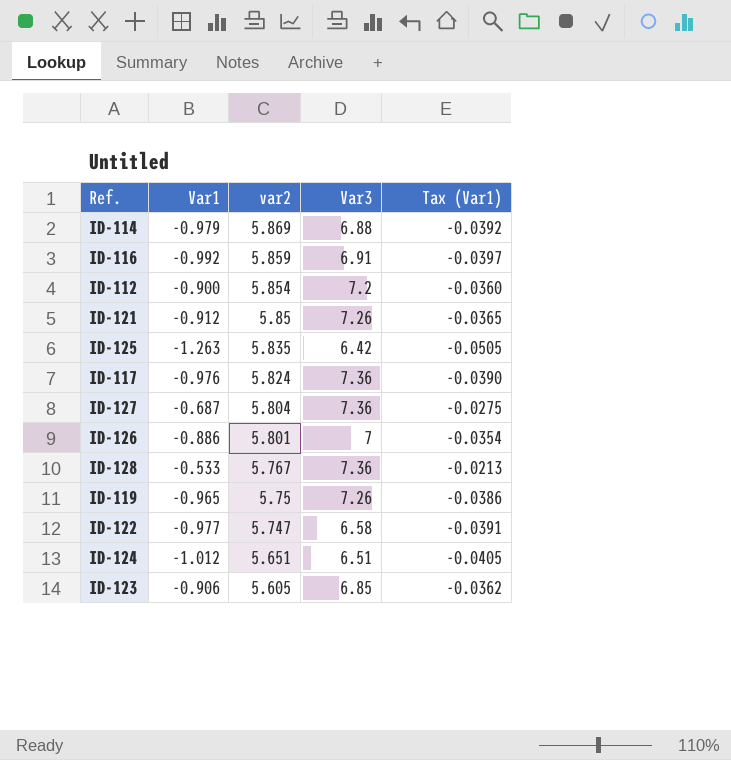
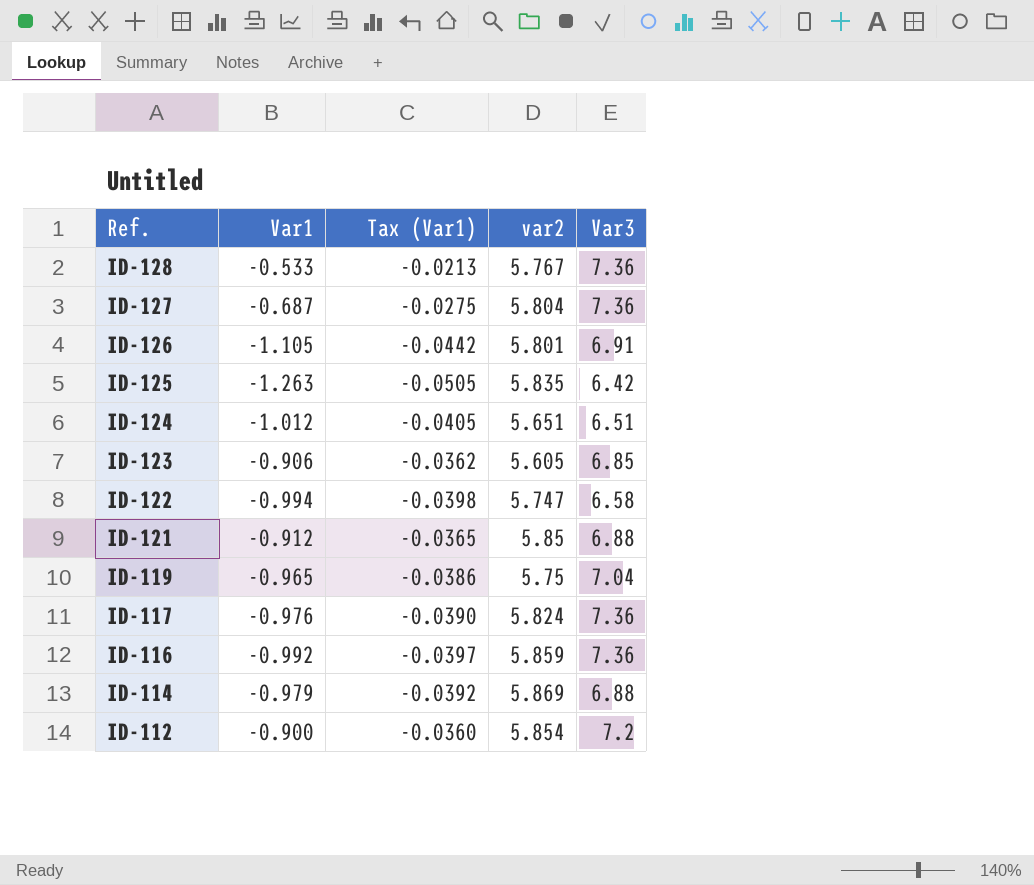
row order: var2 descending -> Ref. descending
column Tax (Var1) | position: 5 -> 3
ID-126 | Var1: -0.886 -> -1.105
ID-126 | Tax (Var1): -0.0354 -> -0.0442
ID-126 | Var3: 7 -> 6.91
ID-122 | Var1: -0.977 -> -0.994
ID-122 | Tax (Var1): -0.0391 -> -0.0398
ID-121 | Var3: 7.26 -> 6.88
ID-119 | Var3: 7.26 -> 7.04
ID-116 | Var3: 6.91 -> 7.36

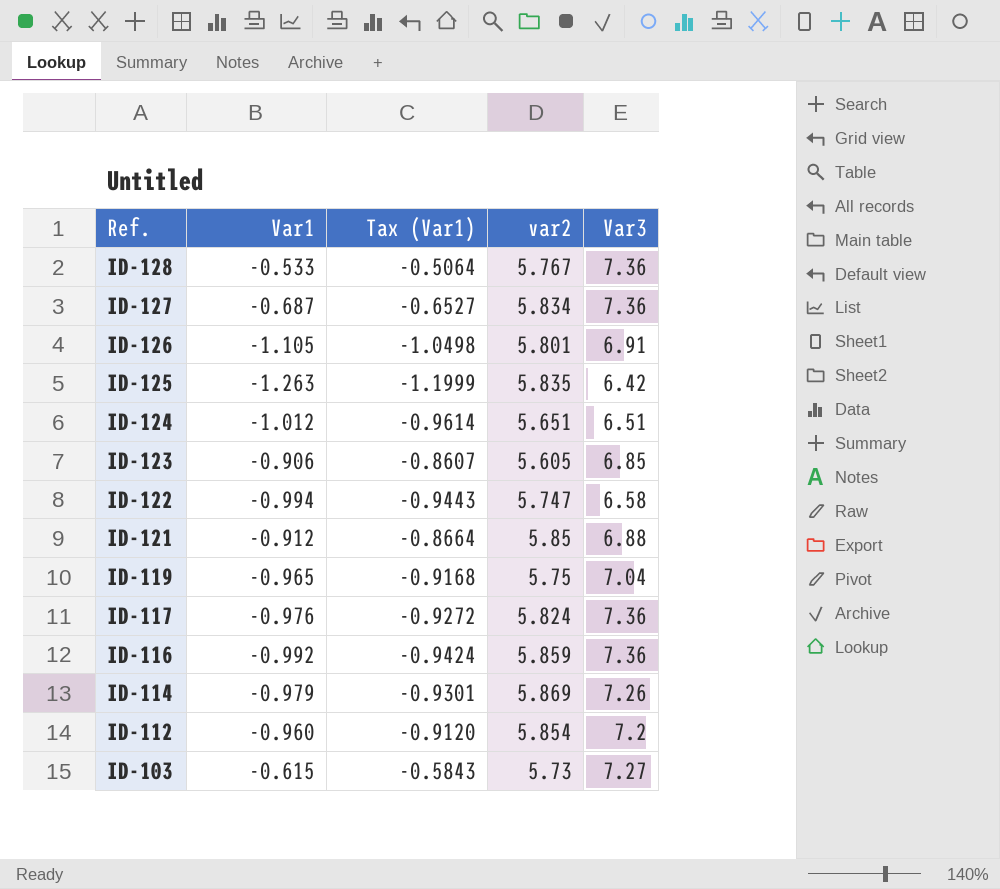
column Tax (Var1) | formula: [Var1] * 0.04 -> [Var1] * 0.95
ID-127 | var2: 5.804 -> 5.834
ID-114 | Var3: 6.88 -> 7.26
ID-112 | Var1: -0.900 -> -0.960
row ID-103: none -> -0.615 | -0.5843 | 5.73 | 7.27

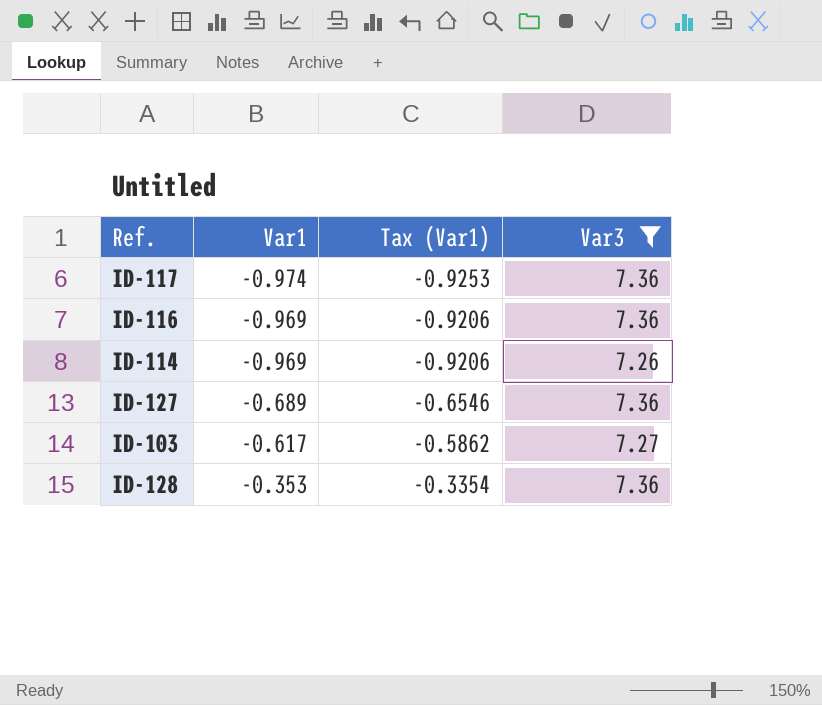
filter: none -> Var3 >= 7.26
row order: Ref. descending -> Var1 ascending
column var2 | position: 4 -> none
ID-117 | Var1: -0.976 -> -0.974
ID-117 | Tax (Var1): -0.9272 -> -0.9253
ID-116 | Var1: -0.992 -> -0.969
ID-116 | Tax (Var1): -0.9424 -> -0.9206
ID-114 | Var1: -0.979 -> -0.969
ID-114 | Tax (Var1): -0.9301 -> -0.9206
ID-127 | Var1: -0.687 -> -0.689
ID-127 | Tax (Var1): -0.6527 -> -0.6546
ID-103 | Var1: -0.615 -> -0.617
ID-103 | Tax (Var1): -0.5843 -> -0.5862
ID-128 | Var1: -0.533 -> -0.353
ID-128 | Tax (Var1): -0.5064 -> -0.3354

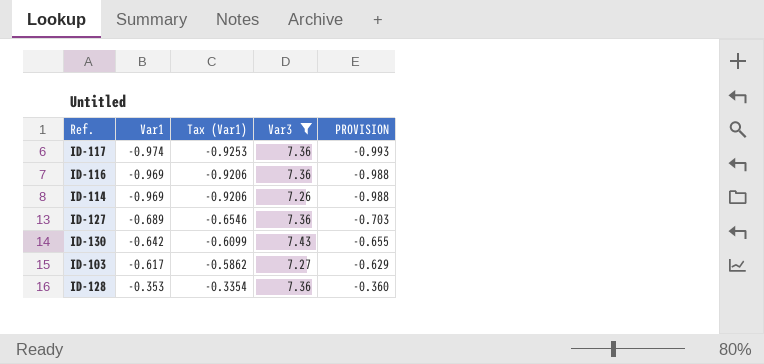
column PROVISION | formula: none -> [Var1] * 1.02
row ID-130: none -> -0.642 | -0.6099 | 7.43 | -0.655

